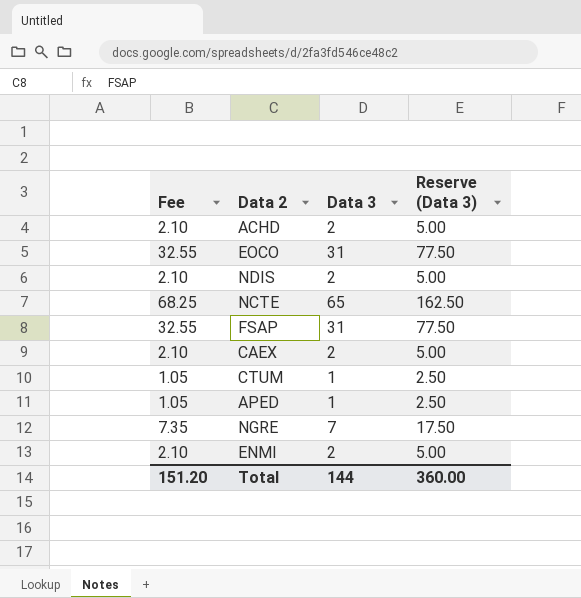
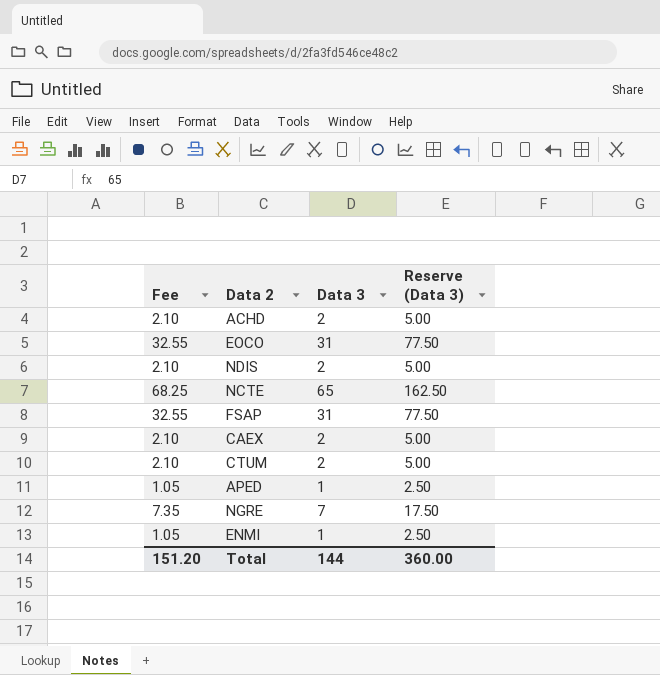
CTUM | Fee: 1.05 -> 2.10
CTUM | Data 3: 1 -> 2
CTUM | Reserve (Data 3): 2.50 -> 5.00
ENMI | Fee: 2.10 -> 1.05
ENMI | Data 3: 2 -> 1
ENMI | Reserve (Data 3): 5.00 -> 2.50

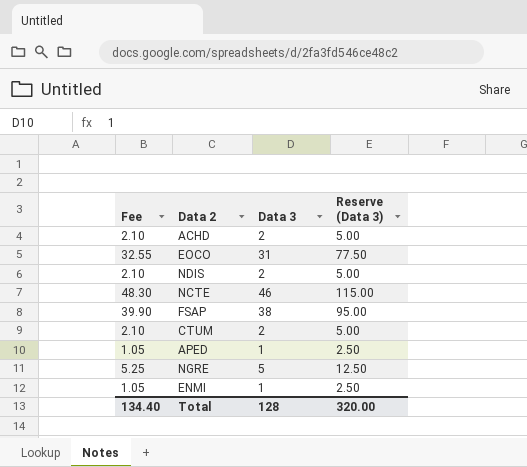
row CAEX: 2.10 | 2 | 5.00 -> none
NCTE | Fee: 68.25 -> 48.30
NCTE | Data 3: 65 -> 46
NCTE | Reserve (Data 3): 162.50 -> 115.00
FSAP | Fee: 32.55 -> 39.90
FSAP | Data 3: 31 -> 38
FSAP | Reserve (Data 3): 77.50 -> 95.00
NGRE | Fee: 7.35 -> 5.25
NGRE | Data 3: 7 -> 5
NGRE | Reserve (Data 3): 17.50 -> 12.50
Total | Fee: 151.20 -> 134.40
Total | Data 3: 144 -> 128
Total | Reserve (Data 3): 360.00 -> 320.00

